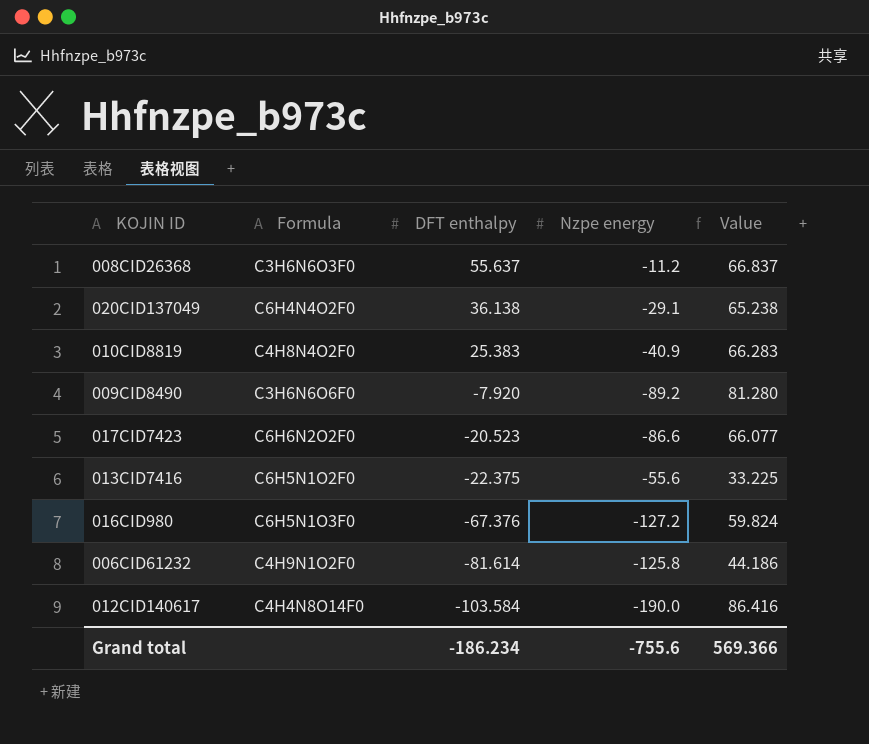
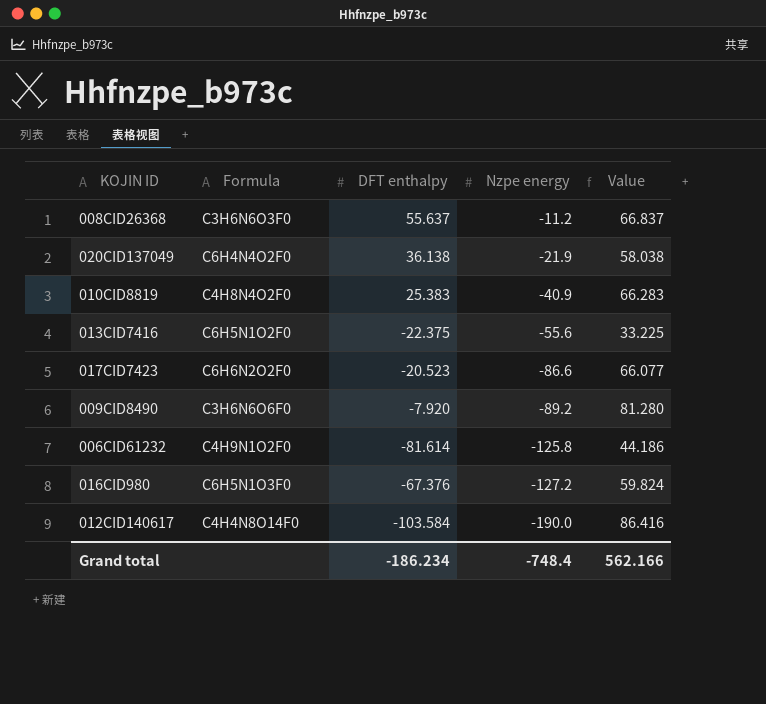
row order: DFT enthalpy descending -> Nzpe energy descending
020CID137049 | Nzpe energy: -29.1 -> -21.9
020CID137049 | Value: 65.238 -> 58.038
Grand total | Nzpe energy: -755.6 -> -748.4
Grand total | Value: 569.366 -> 562.166

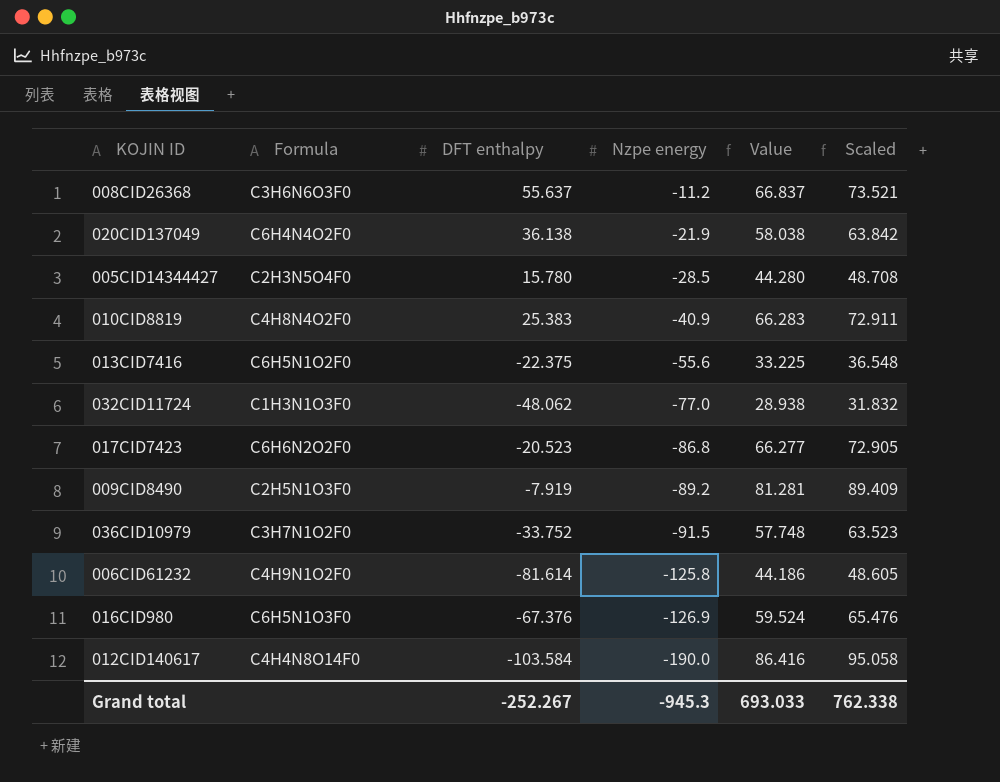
column Scaled | formula: none -> [Value] * 1.1
row 005CID14344427: none -> C2H3N5O4F0 | 15.780 | -28.5 | 44.280 | 48.708
row 032CID11724: none -> C1H3N1O3F0 | -48.062 | -77.0 | 28.938 | 31.832
017CID7423 | Nzpe energy: -86.6 -> -86.8
017CID7423 | Value: 66.077 -> 66.277
009CID8490 | Formula: C3H6N6O6F0 -> C2H5N1O3F0
009CID8490 | DFT enthalpy: -7.920 -> -7.919
009CID8490 | Value: 81.280 -> 81.281
row 036CID10979: none -> C3H7N1O2F0 | -33.752 | -91.5 | 57.748 | 63.523
016CID980 | Nzpe energy: -127.2 -> -126.9
016CID980 | Value: 59.824 -> 59.524
Grand total | DFT enthalpy: -186.234 -> -252.267
Grand total | Nzpe energy: -748.4 -> -945.3
Grand total | Value: 562.166 -> 693.033

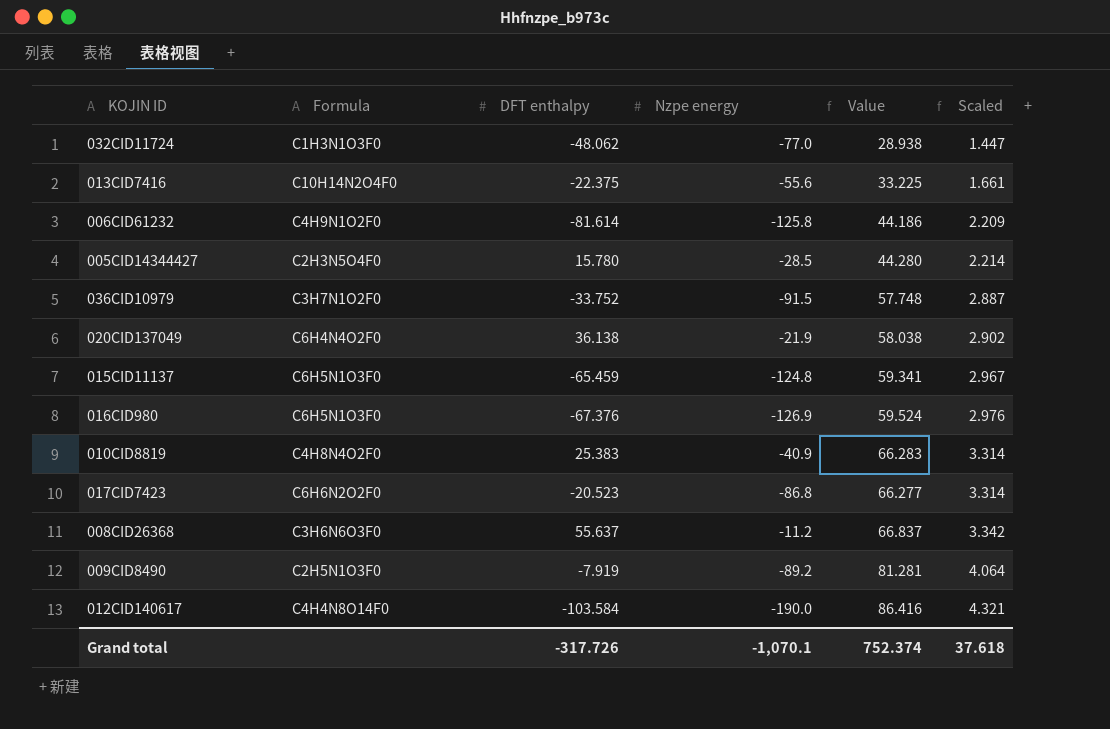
row order: Nzpe energy descending -> Scaled ascending
column Scaled | formula: [Value] * 1.1 -> [Value] * 0.05
013CID7416 | Formula: C6H5N1O2F0 -> C10H14N2O4F0
row 015CID11137: none -> C6H5N1O3F0 | -65.459 | -124.8 | 59.341 | 2.967
Grand total | DFT enthalpy: -252.267 -> -317.726
Grand total | Nzpe energy: -945.3 -> -1,070.1
Grand total | Value: 693.033 -> 752.374
Grand total | Scaled: 762.338 -> 37.618

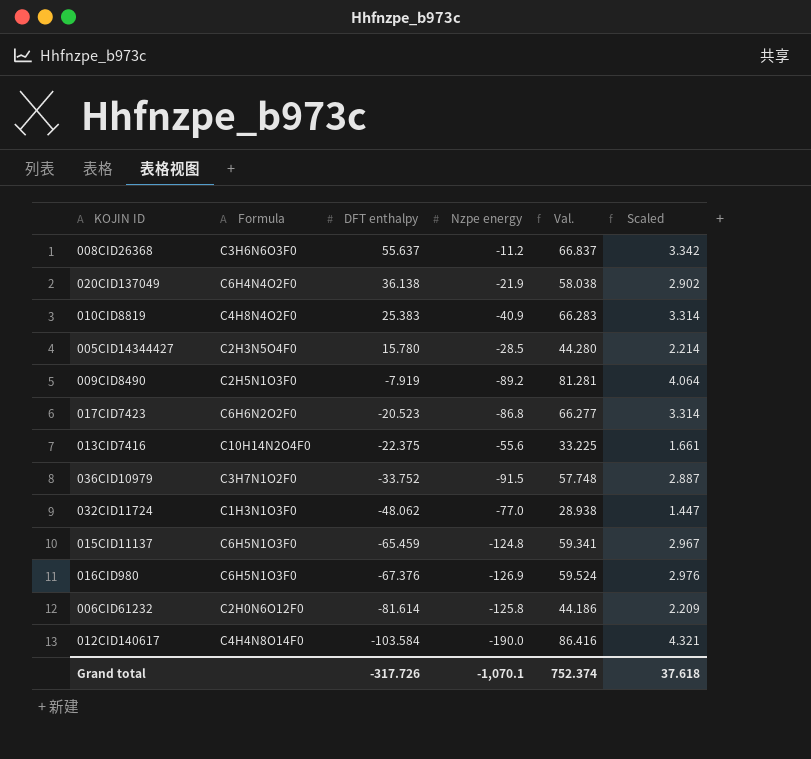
row order: Scaled ascending -> DFT enthalpy descending
column name: Value -> Val.
006CID61232 | Formula: C4H9N1O2F0 -> C2H0N6O12F0

